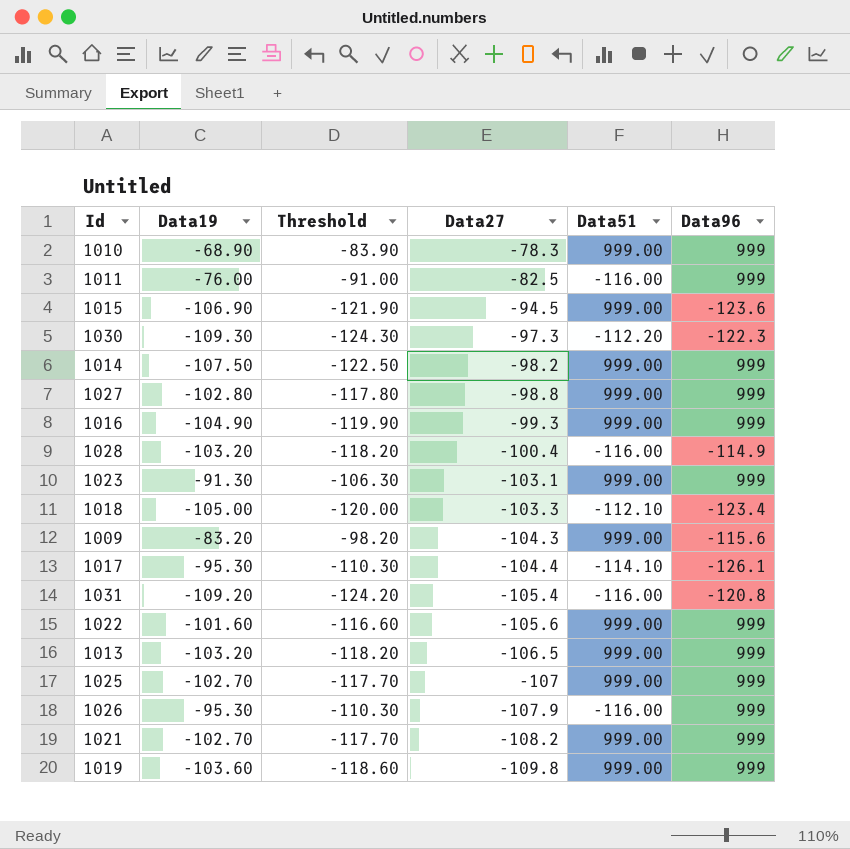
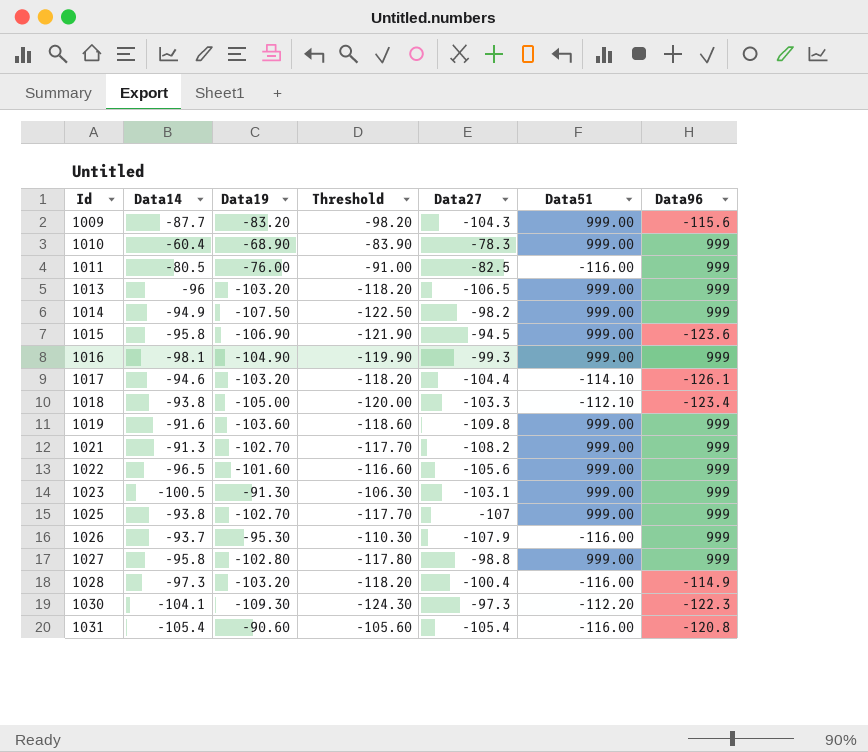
row order: Data27 descending -> Id ascending
column Data14 | position: none -> 2
1017 | Data19: -95.30 -> -103.20
1017 | Threshold: -110.30 -> -118.20
1031 | Data19: -109.20 -> -90.60
1031 | Threshold: -124.20 -> -105.60

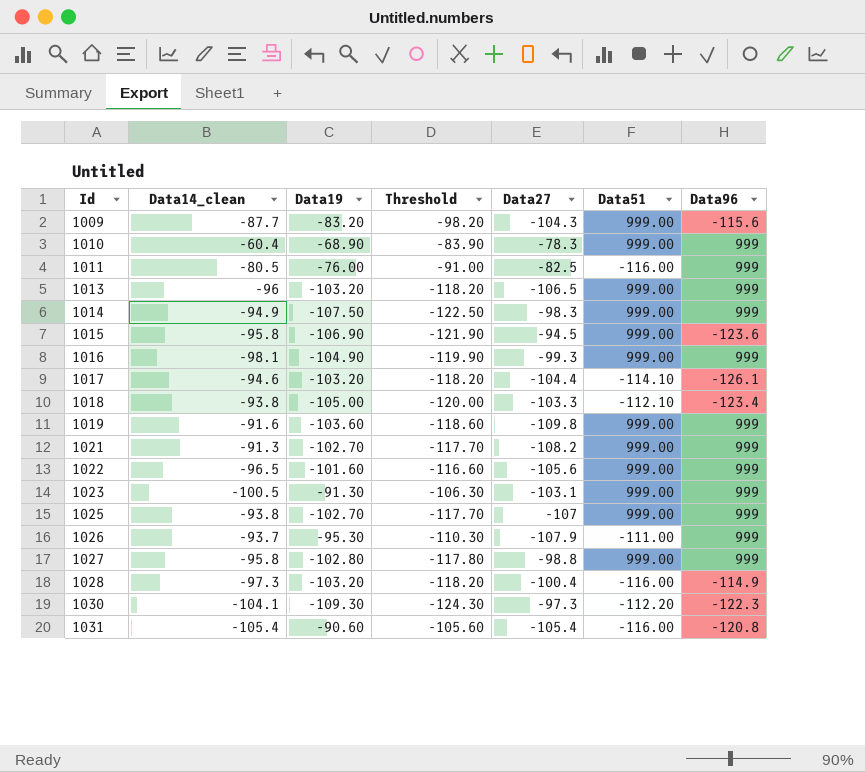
column name: Data14 -> Data14_clean
1014 | Data27: -98.2 -> -98.3
1026 | Data51: -116.00 -> -111.00

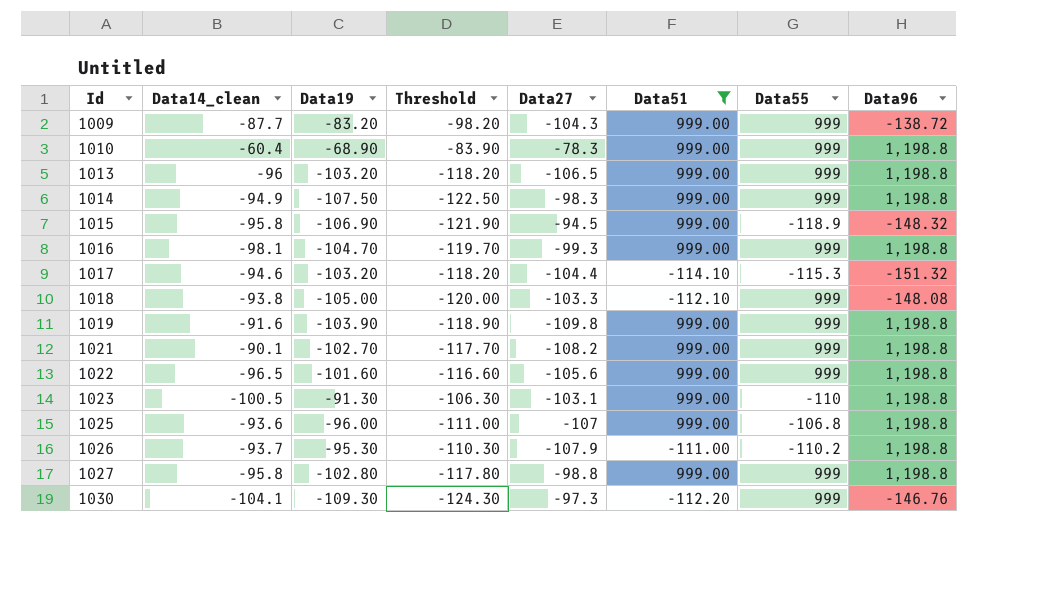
filter: none -> Data51 != -116.00
column Data55 | position: none -> 7
1009 | Data96: -115.6 -> -138.72
1010 | Data96: 999 -> 1,198.8
1013 | Data96: 999 -> 1,198.8
1014 | Data96: 999 -> 1,198.8
1015 | Data96: -123.6 -> -148.32
1016 | Data19: -104.90 -> -104.70
1016 | Threshold: -119.90 -> -119.70
1016 | Data96: 999 -> 1,198.8
1017 | Data96: -126.1 -> -151.32
1018 | Data96: -123.4 -> -148.08
1019 | Data19: -103.60 -> -103.90
1019 | Threshold: -118.60 -> -118.90
1019 | Data96: 999 -> 1,198.8
1021 | Data14_clean: -91.3 -> -90.1
1021 | Data96: 999 -> 1,198.8
1022 | Data96: 999 -> 1,198.8
1023 | Data96: 999 -> 1,198.8
1025 | Data14_clean: -93.8 -> -93.6
1025 | Data19: -102.70 -> -96.00
1025 | Threshold: -117.70 -> -111.00
1025 | Data96: 999 -> 1,198.8
1026 | Data96: 999 -> 1,198.8
1027 | Data96: 999 -> 1,198.8
1030 | Data96: -122.3 -> -146.76

